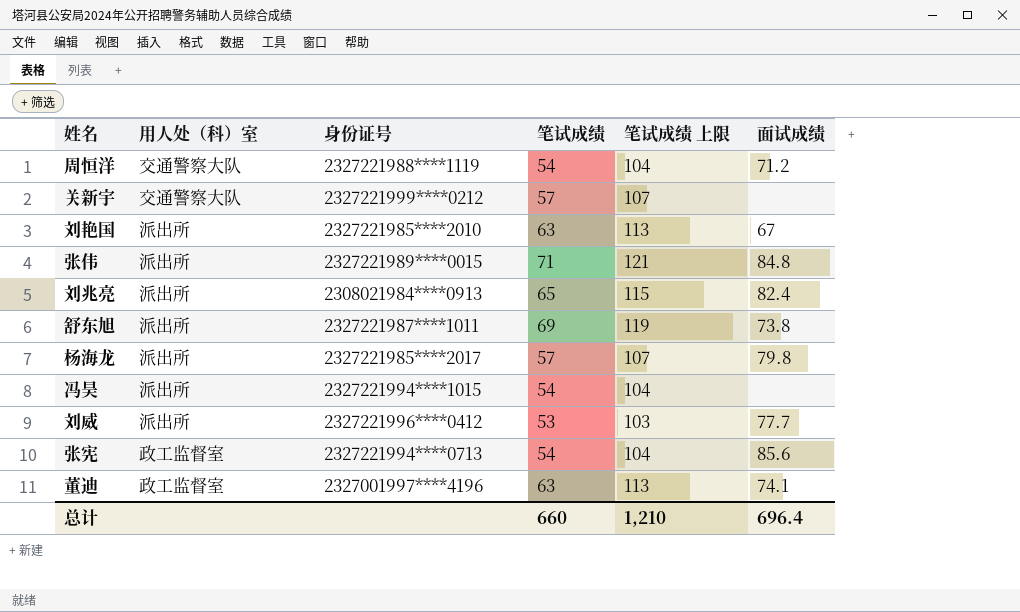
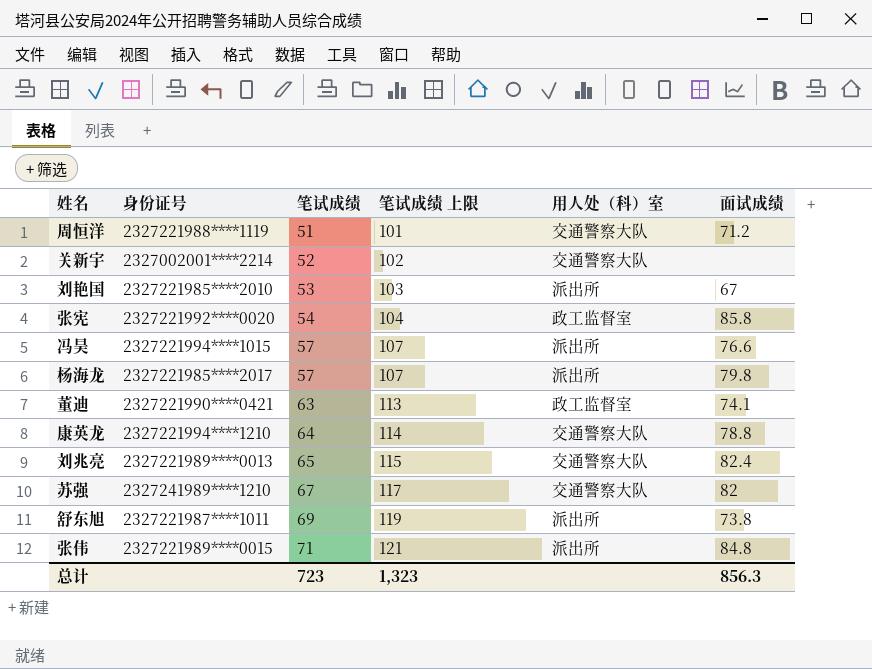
row order: none -> 笔试成绩 ascending
column 用人处（科）室 | position: 2 -> 5
row 刘威: 派出所 | 2327221996****0412 | 53 | 103 | 77.7 -> none
周恒洋 | 笔试成绩: 54 -> 51
周恒洋 | 笔试成绩 上限: 104 -> 101
关新宇 | 身份证号: 2327221999****0212 -> 2327002001****2214
关新宇 | 笔试成绩: 57 -> 52
关新宇 | 笔试成绩 上限: 107 -> 102
刘艳国 | 笔试成绩: 63 -> 53
刘艳国 | 笔试成绩 上限: 113 -> 103
张宪 | 身份证号: 2327221994****0713 -> 2327221992****0020
张宪 | 面试成绩: 85.6 -> 85.8
冯昊 | 笔试成绩: 54 -> 57
冯昊 | 笔试成绩 上限: 104 -> 107
冯昊 | 面试成绩: none -> 76.6
董迪 | 身份证号: 2327001997****4196 -> 2327221990****0421
row 康英龙: none -> 2327221994****1210 | 64 | 114 | 交通警察大队 | 78.8
刘兆亮 | 身份证号: 2308021984****0913 -> 2327221989****0013
刘兆亮 | 用人处（科）室: 派出所 -> 交通警察大队
row 苏强: none -> 2327241989****1210 | 67 | 117 | 交通警察大队 | 82
总计 | 笔试成绩: 660 -> 723
总计 | 笔试成绩 上限: 1,210 -> 1,323
总计 | 面试成绩: 696.4 -> 856.3

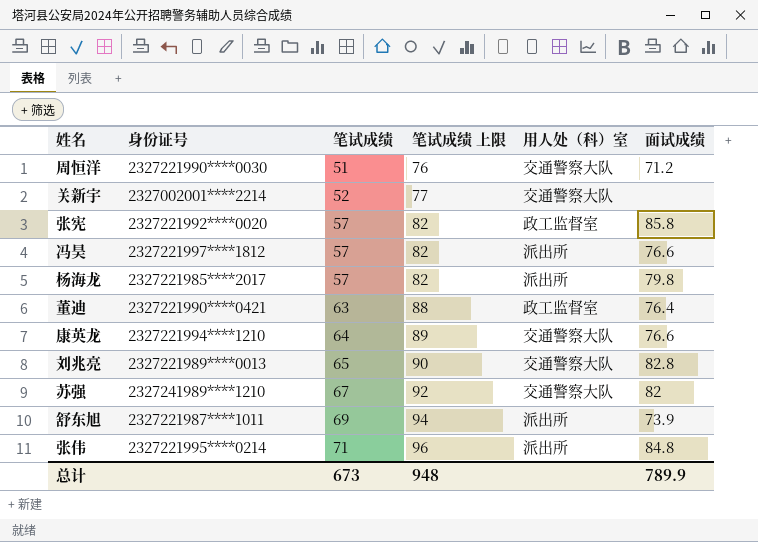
column 笔试成绩 上限 | formula: [笔试成绩] + 50 -> [笔试成绩] + 25
row 刘艳国: 2327221985****2010 | 53 | 103 | 派出所 | 67 -> none
周恒洋 | 身份证号: 2327221988****1119 -> 2327221990****0030
张宪 | 笔试成绩: 54 -> 57
冯昊 | 身份证号: 2327221994****1015 -> 2327221997****1812
董迪 | 面试成绩: 74.1 -> 76.4
康英龙 | 面试成绩: 78.8 -> 76.6
刘兆亮 | 面试成绩: 82.4 -> 82.8
舒东旭 | 面试成绩: 73.8 -> 73.9
张伟 | 身份证号: 2327221989****0015 -> 2327221995****0214
总计 | 笔试成绩: 723 -> 673
总计 | 笔试成绩 上限: 1,323 -> 948
总计 | 面试成绩: 856.3 -> 789.9

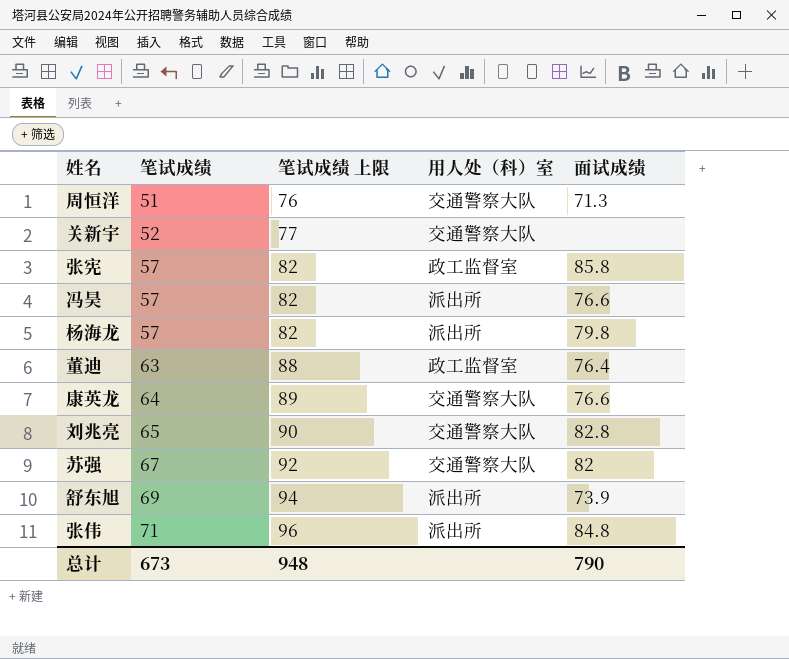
column 身份证号 | position: 2 -> none
周恒洋 | 面试成绩: 71.2 -> 71.3
总计 | 面试成绩: 789.9 -> 790

